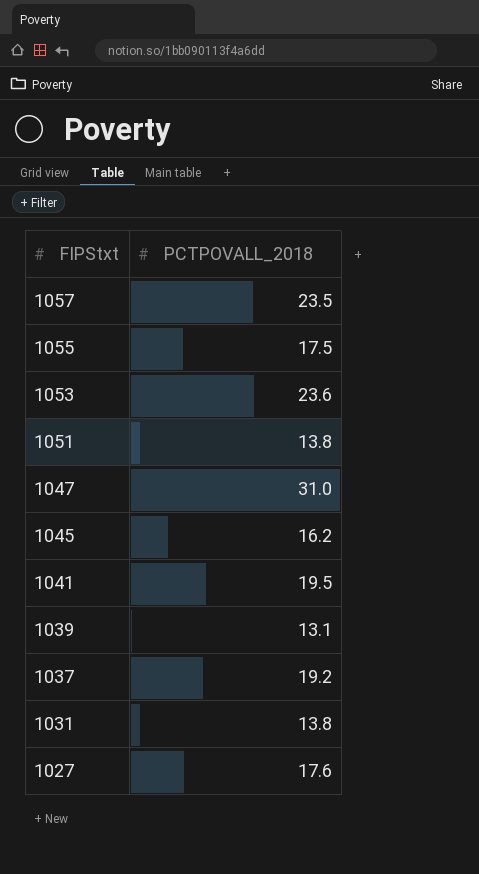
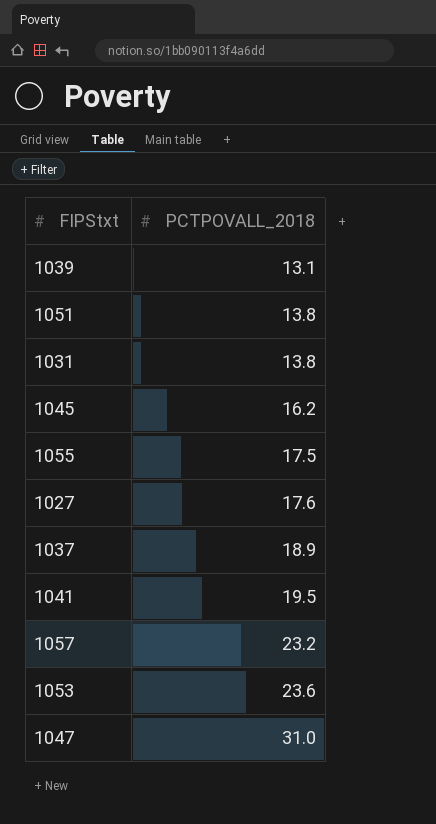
row order: FIPStxt descending -> PCTPOVALL_2018 ascending
1037 | PCTPOVALL_2018: 19.2 -> 18.9
1057 | PCTPOVALL_2018: 23.5 -> 23.2

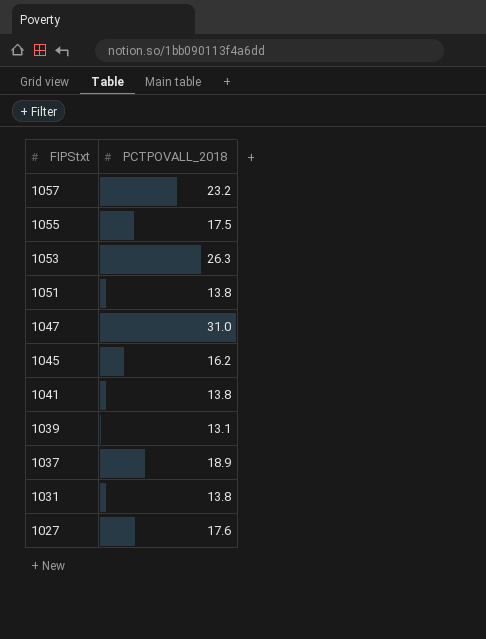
row order: PCTPOVALL_2018 ascending -> FIPStxt descending
1053 | PCTPOVALL_2018: 23.6 -> 26.3
1041 | PCTPOVALL_2018: 19.5 -> 13.8

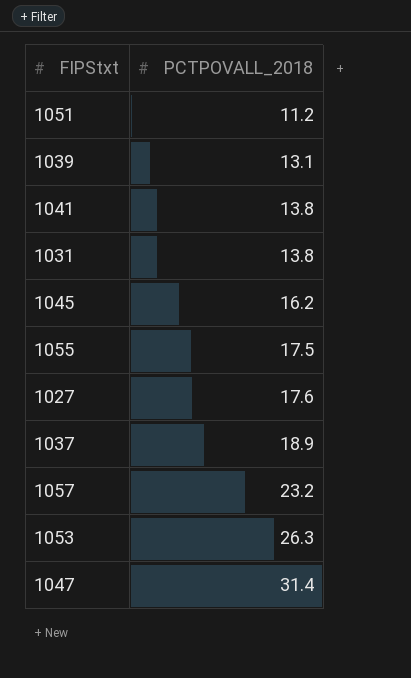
row order: FIPStxt descending -> PCTPOVALL_2018 ascending
1051 | PCTPOVALL_2018: 13.8 -> 11.2
1047 | PCTPOVALL_2018: 31.0 -> 31.4

